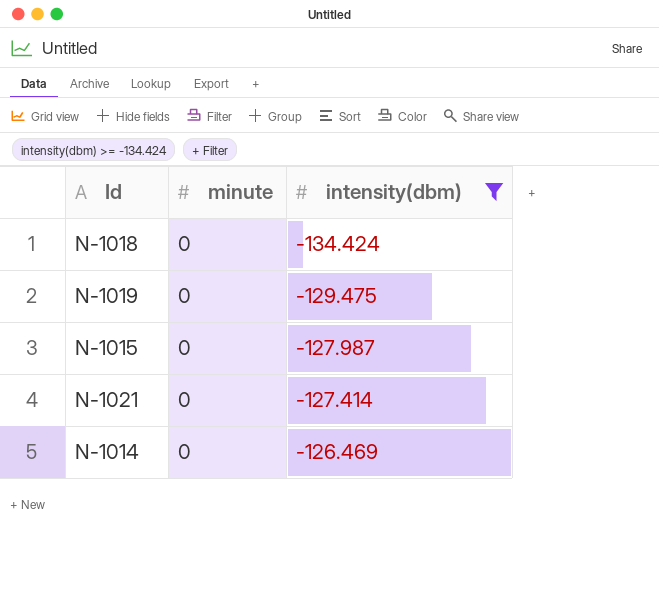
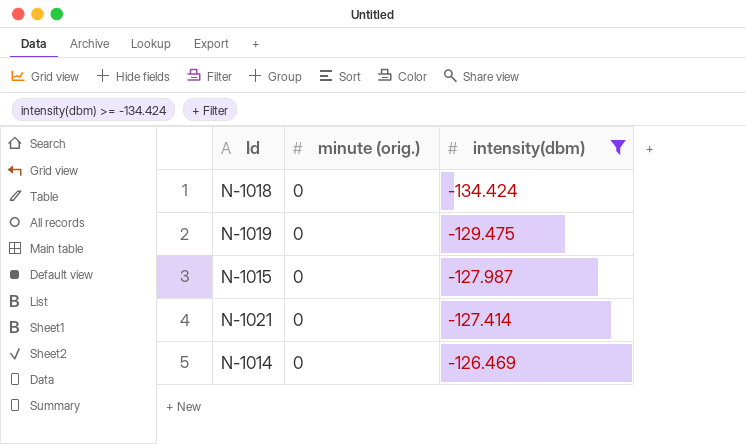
column name: minute -> minute (orig.)

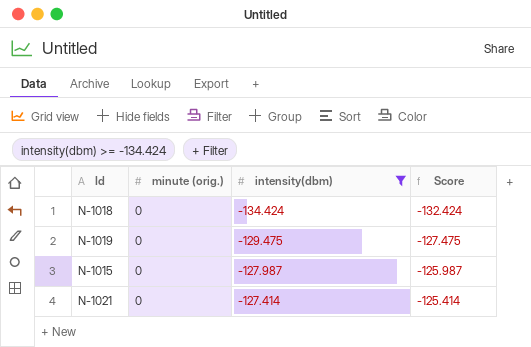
column Score | formula: none -> [intensity(dbm)] + 2
row N-1014: 0 | -126.469 -> none

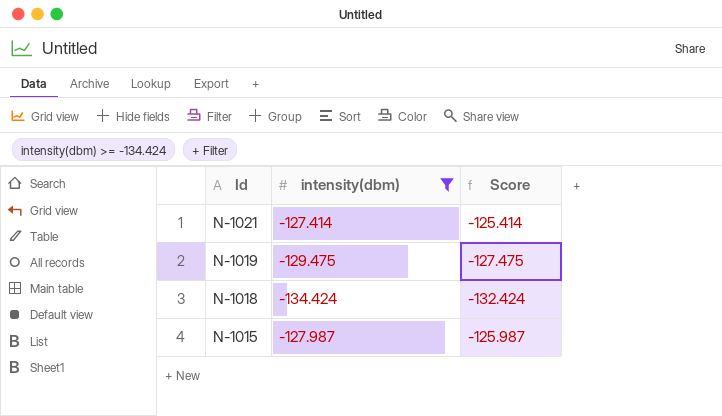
row order: intensity(dbm) ascending -> Id descending
column minute (orig.) | position: 2 -> none

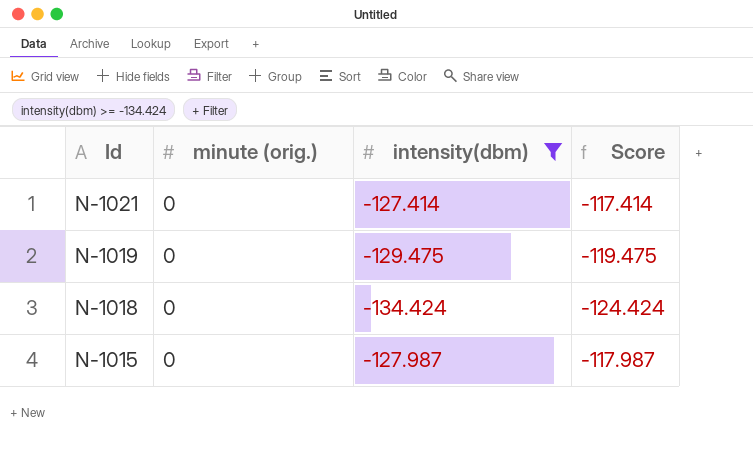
column minute (orig.) | position: none -> 2
column Score | formula: [intensity(dbm)] + 2 -> [intensity(dbm)] + 10

